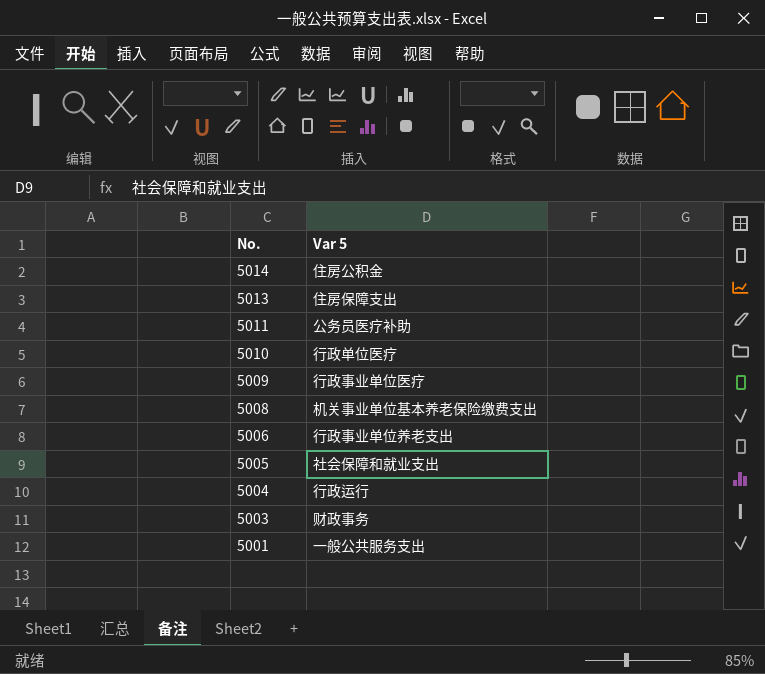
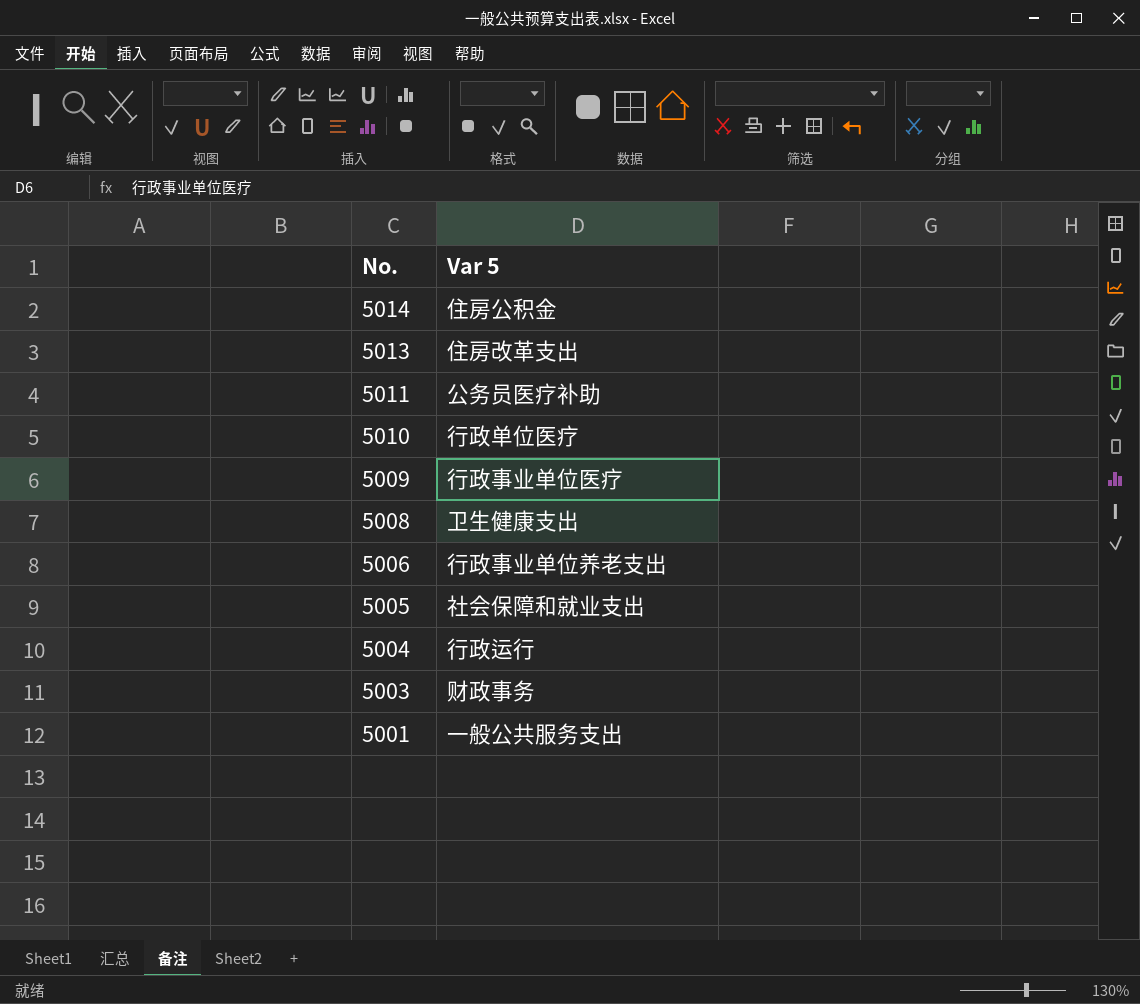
5013 | Var 5: 住房保障支出 -> 住房改革支出
5008 | Var 5: 机关事业单位基本养老保险缴费支出 -> 卫生健康支出

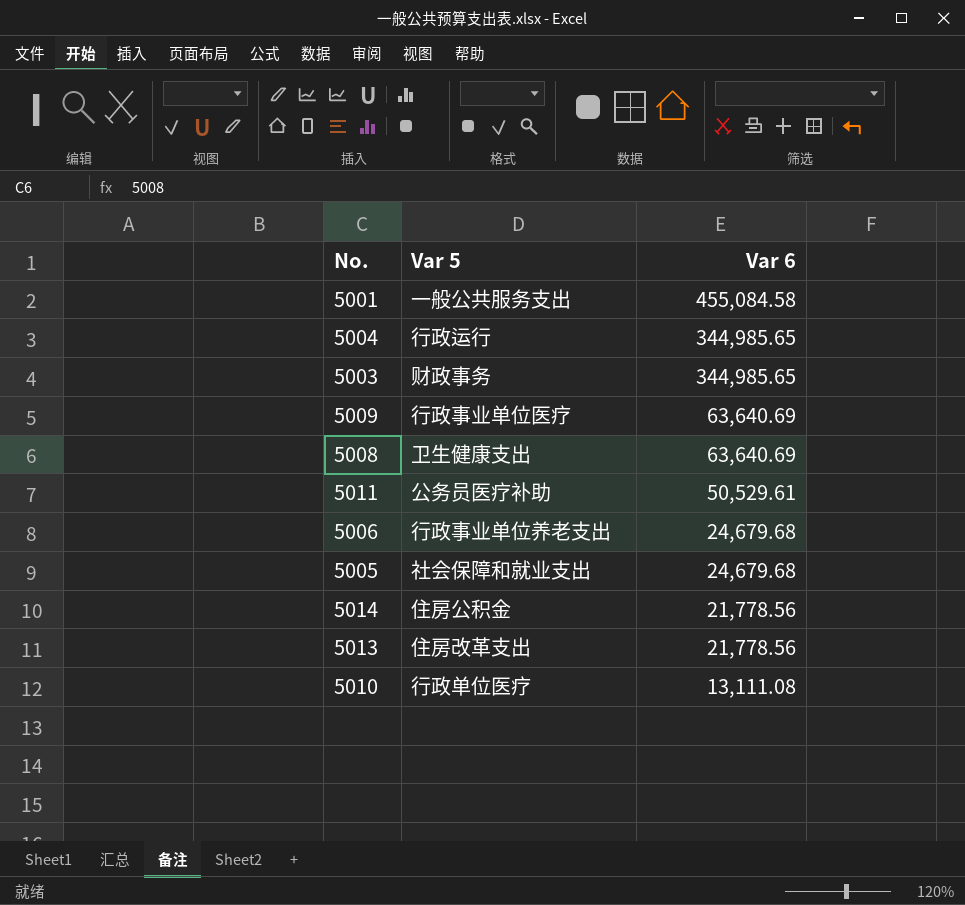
row order: No. descending -> Var 6 descending
column Var 6 | position: none -> 3

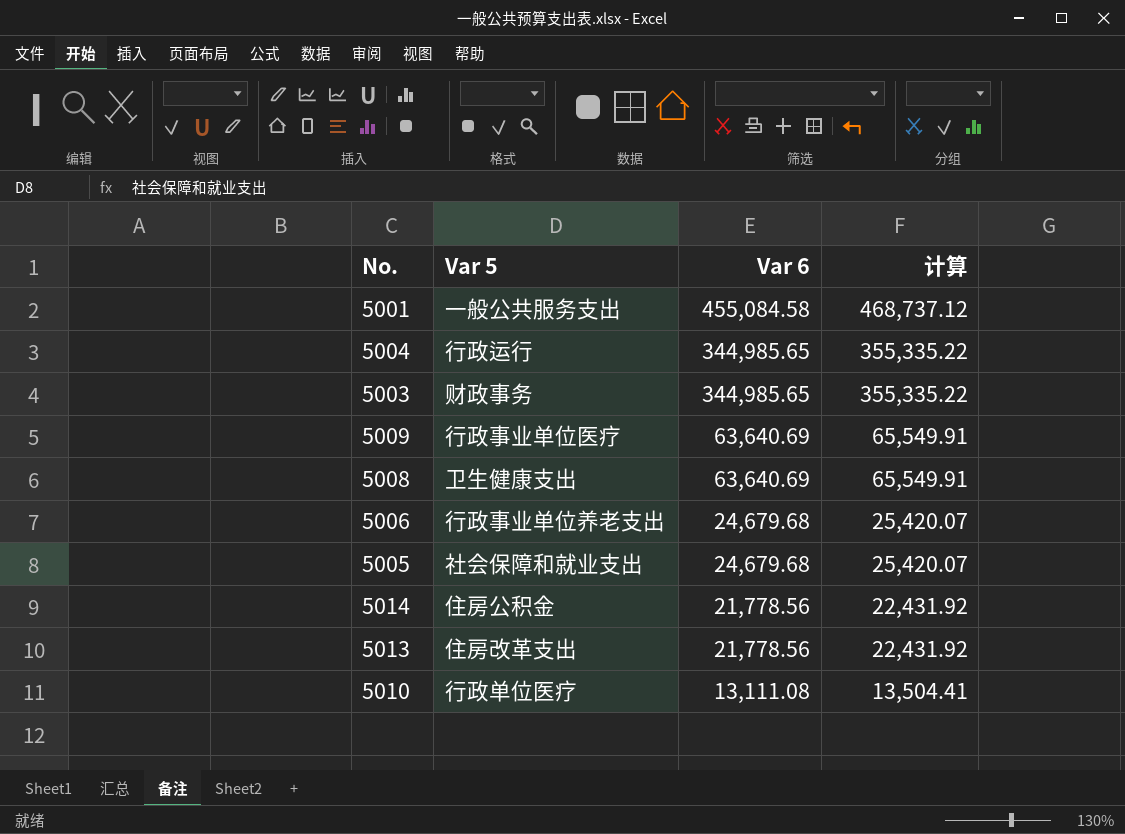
column 计算 | formula: none -> [Var 6] * 1.03
row 5011: 公务员医疗补助 | 50,529.61 -> none

